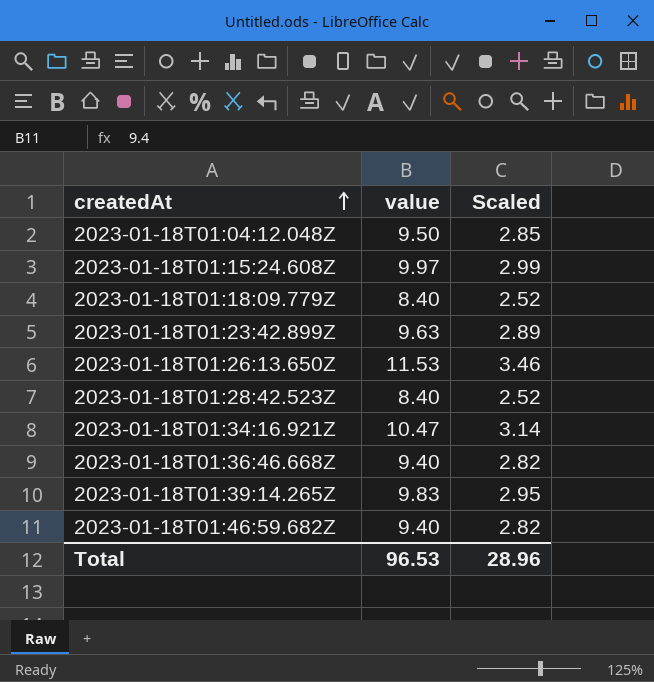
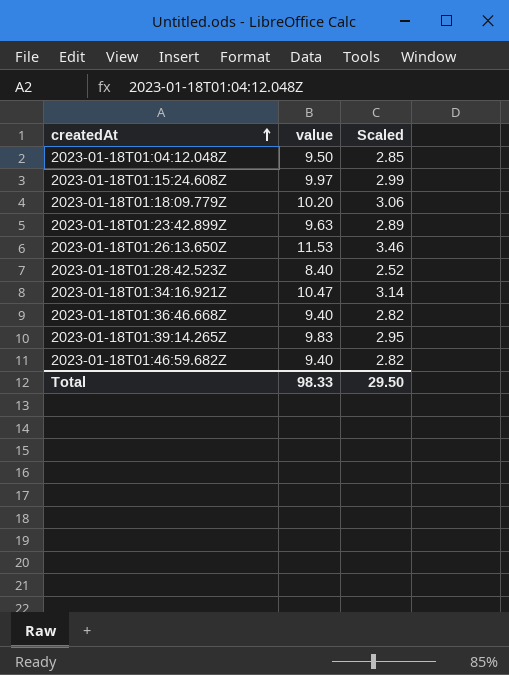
2023-01-18T01:18:09.779Z | value: 8.40 -> 10.20
2023-01-18T01:18:09.779Z | Scaled: 2.52 -> 3.06
Total | value: 96.53 -> 98.33
Total | Scaled: 28.96 -> 29.50

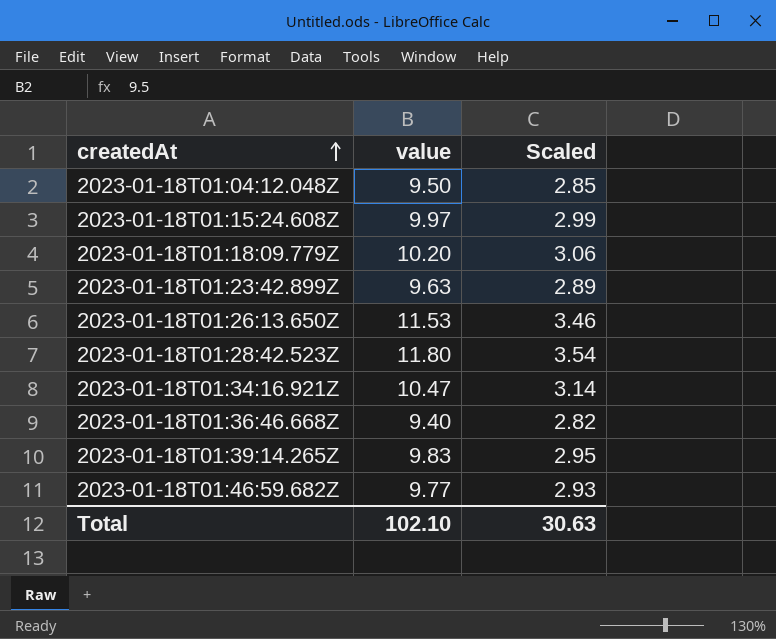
2023-01-18T01:28:42.523Z | value: 8.40 -> 11.80
2023-01-18T01:28:42.523Z | Scaled: 2.52 -> 3.54
2023-01-18T01:46:59.682Z | value: 9.40 -> 9.77
2023-01-18T01:46:59.682Z | Scaled: 2.82 -> 2.93
Total | value: 98.33 -> 102.10
Total | Scaled: 29.50 -> 30.63

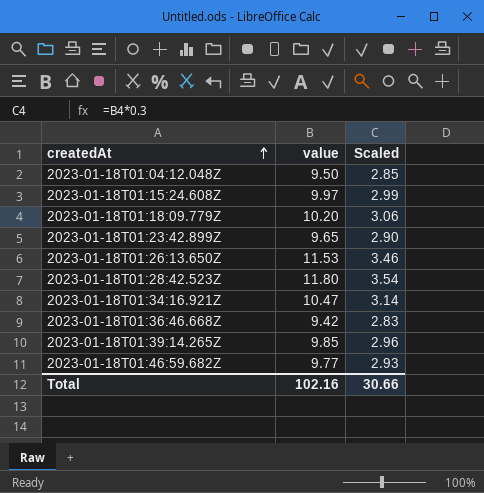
2023-01-18T01:23:42.899Z | value: 9.63 -> 9.65
2023-01-18T01:23:42.899Z | Scaled: 2.89 -> 2.90
2023-01-18T01:36:46.668Z | value: 9.40 -> 9.42
2023-01-18T01:36:46.668Z | Scaled: 2.82 -> 2.83
2023-01-18T01:39:14.265Z | value: 9.83 -> 9.85
2023-01-18T01:39:14.265Z | Scaled: 2.95 -> 2.96
Total | value: 102.10 -> 102.16
Total | Scaled: 30.63 -> 30.66

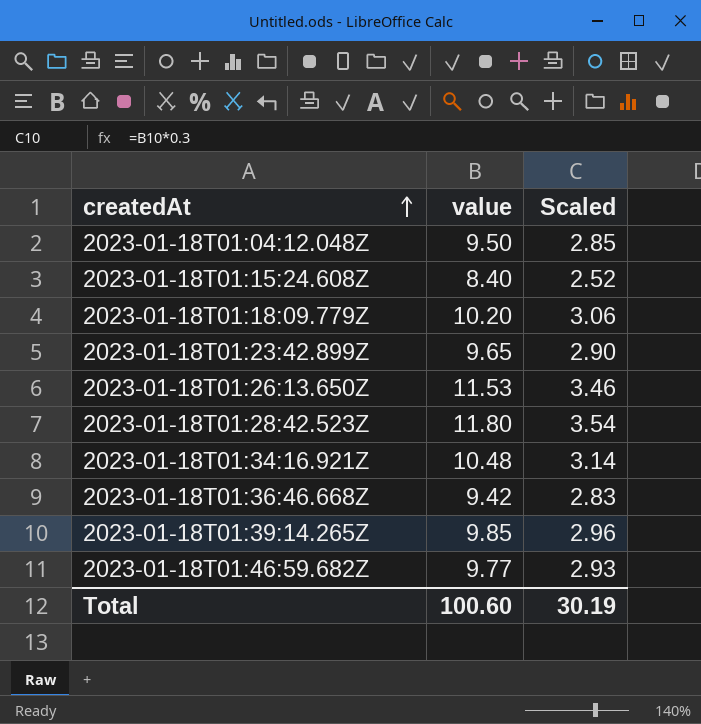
2023-01-18T01:15:24.608Z | value: 9.97 -> 8.40
2023-01-18T01:15:24.608Z | Scaled: 2.99 -> 2.52
2023-01-18T01:34:16.921Z | value: 10.47 -> 10.48
Total | value: 102.16 -> 100.60
Total | Scaled: 30.66 -> 30.19

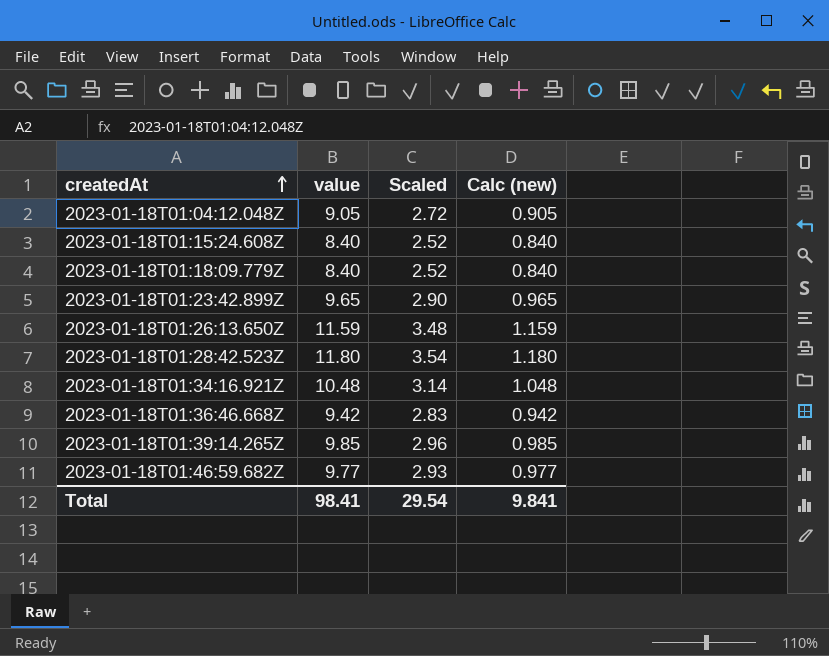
column Calc (new) | formula: none -> [value] * 0.1
2023-01-18T01:04:12.048Z | value: 9.50 -> 9.05
2023-01-18T01:04:12.048Z | Scaled: 2.85 -> 2.72
2023-01-18T01:18:09.779Z | value: 10.20 -> 8.40
2023-01-18T01:18:09.779Z | Scaled: 3.06 -> 2.52
2023-01-18T01:26:13.650Z | value: 11.53 -> 11.59
2023-01-18T01:26:13.650Z | Scaled: 3.46 -> 3.48
Total | value: 100.60 -> 98.41
Total | Scaled: 30.19 -> 29.54

